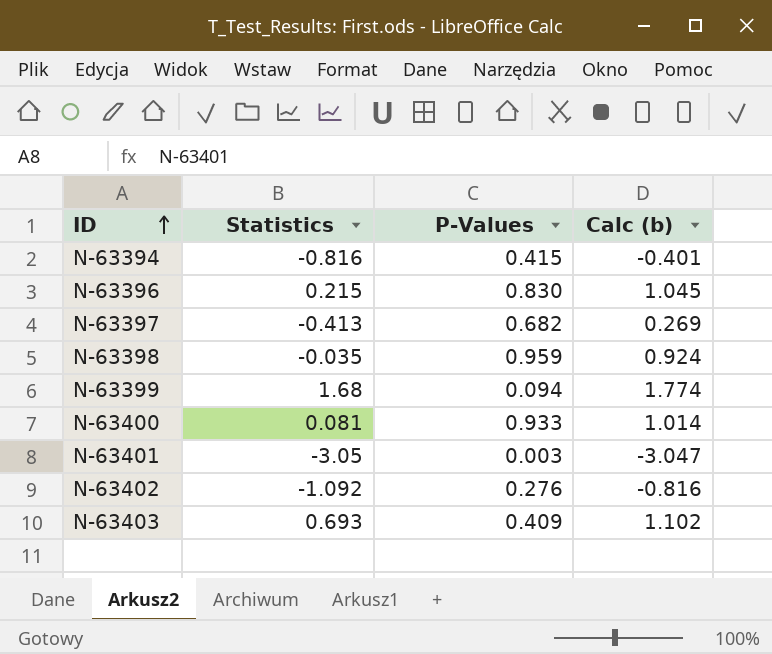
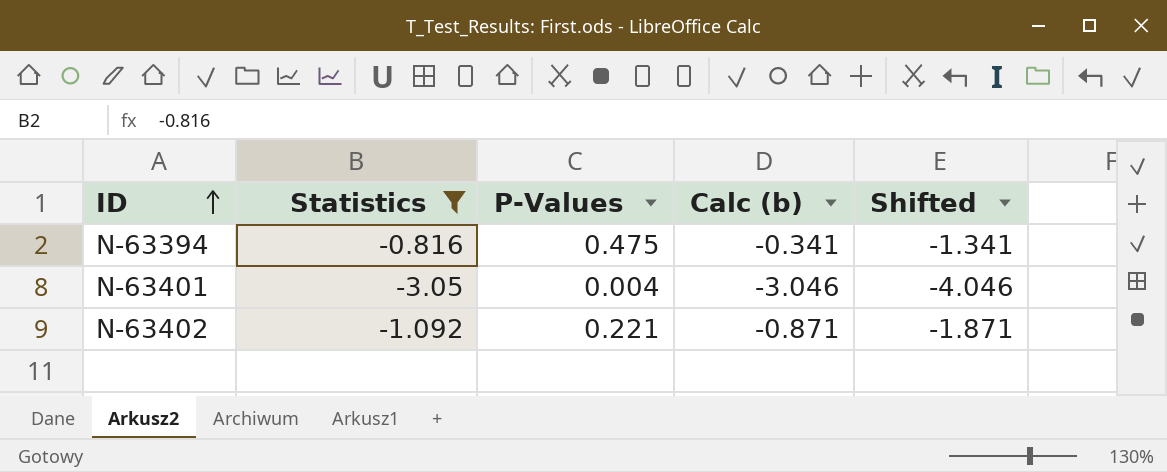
filter: none -> Statistics <= -0.816
column Shifted | formula: none -> [Calc (b)] - 1
N-63394 | P-Values: 0.415 -> 0.475
N-63394 | Calc (b): -0.401 -> -0.341
N-63401 | P-Values: 0.003 -> 0.004
N-63401 | Calc (b): -3.047 -> -3.046
N-63402 | P-Values: 0.276 -> 0.221
N-63402 | Calc (b): -0.816 -> -0.871

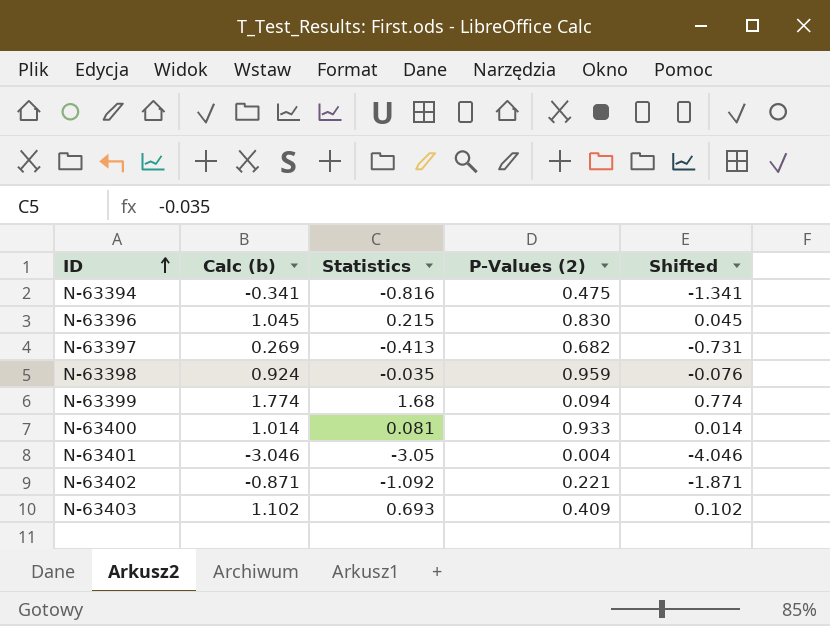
filter: Statistics <= -0.816 -> none
column Calc (b) | position: 4 -> 2
column name: P-Values -> P-Values (2)

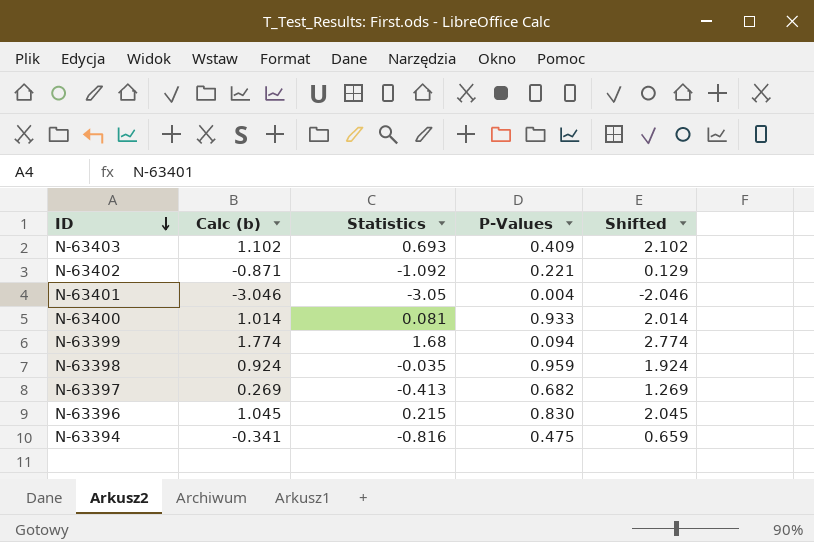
row order: ID ascending -> ID descending
column name: P-Values (2) -> P-Values
column Shifted | formula: [Calc (b)] - 1 -> [Calc (b)] + 1

